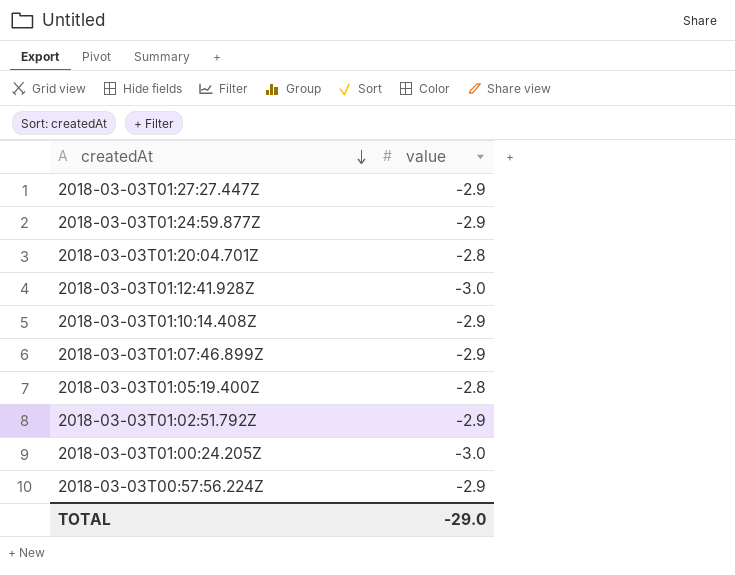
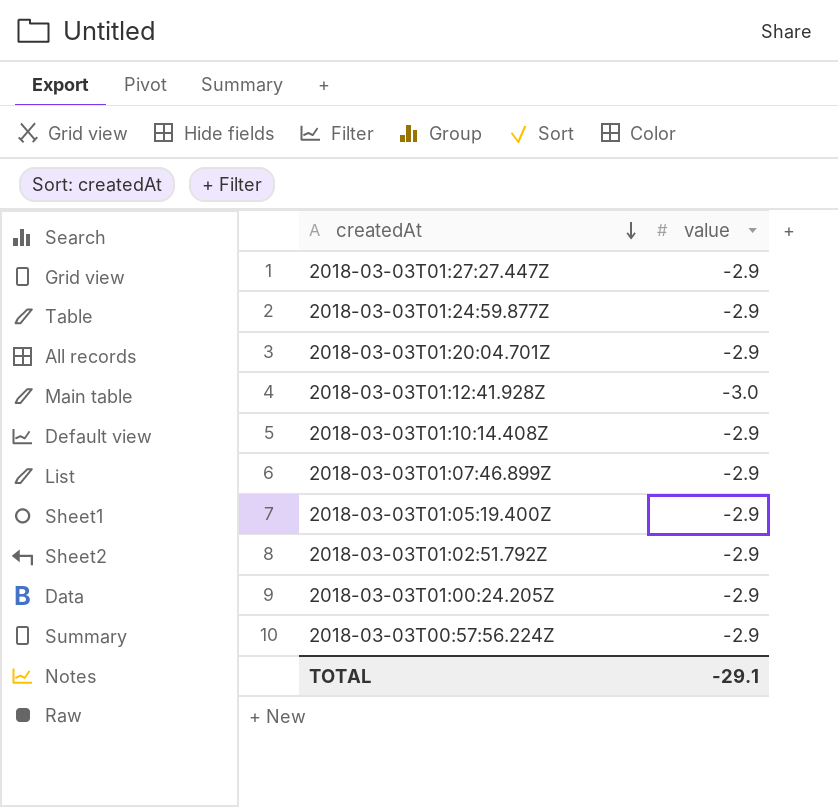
2018-03-03T01:20:04.701Z | value: -2.8 -> -2.9
2018-03-03T01:05:19.400Z | value: -2.8 -> -2.9
2018-03-03T01:00:24.205Z | value: -3.0 -> -2.9
TOTAL | value: -29.0 -> -29.1

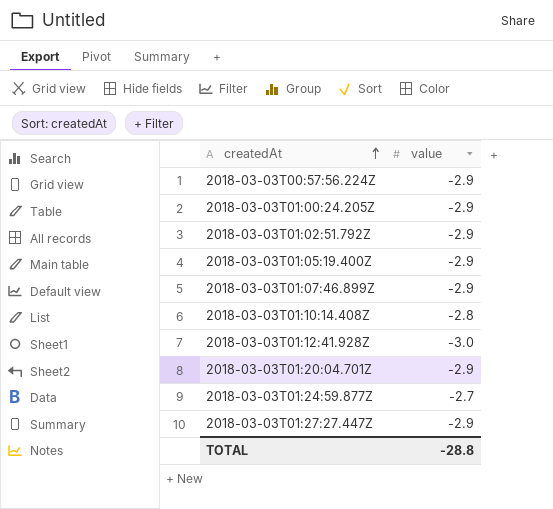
row order: createdAt descending -> createdAt ascending
2018-03-03T01:10:14.408Z | value: -2.9 -> -2.8
2018-03-03T01:24:59.877Z | value: -2.9 -> -2.7
TOTAL | value: -29.1 -> -28.8

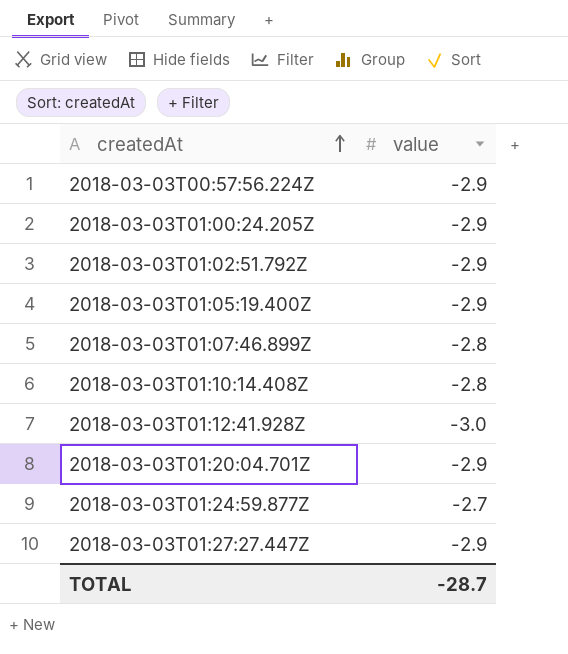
2018-03-03T01:07:46.899Z | value: -2.9 -> -2.8
TOTAL | value: -28.8 -> -28.7

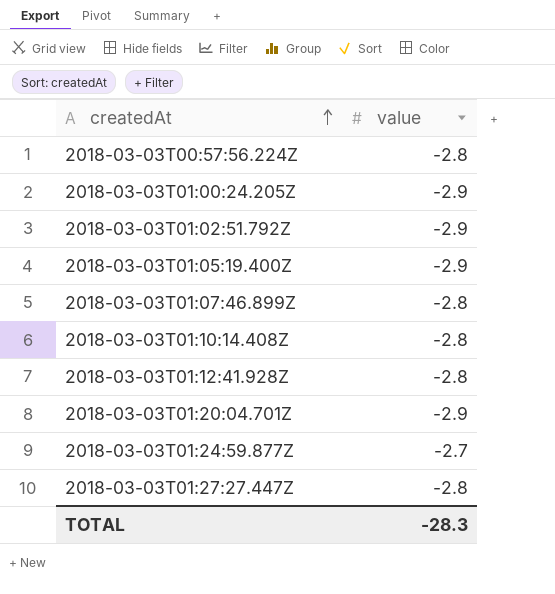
2018-03-03T00:57:56.224Z | value: -2.9 -> -2.8
2018-03-03T01:12:41.928Z | value: -3.0 -> -2.8
2018-03-03T01:27:27.447Z | value: -2.9 -> -2.8
TOTAL | value: -28.7 -> -28.3

